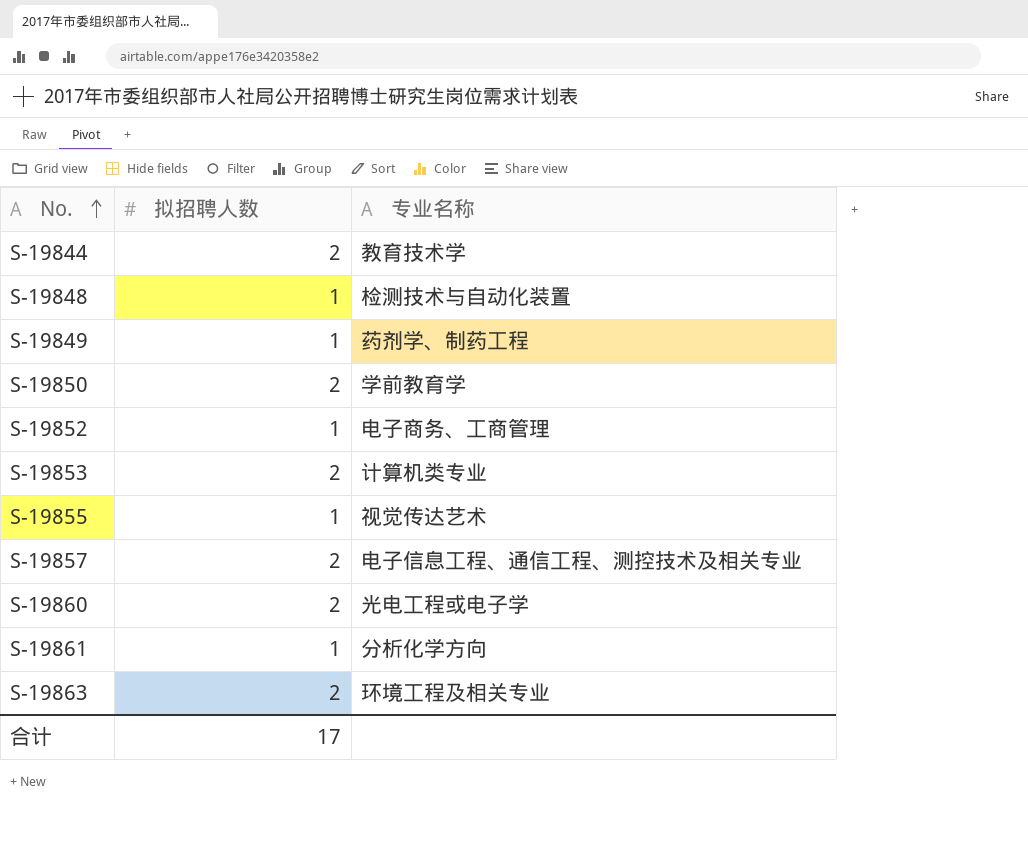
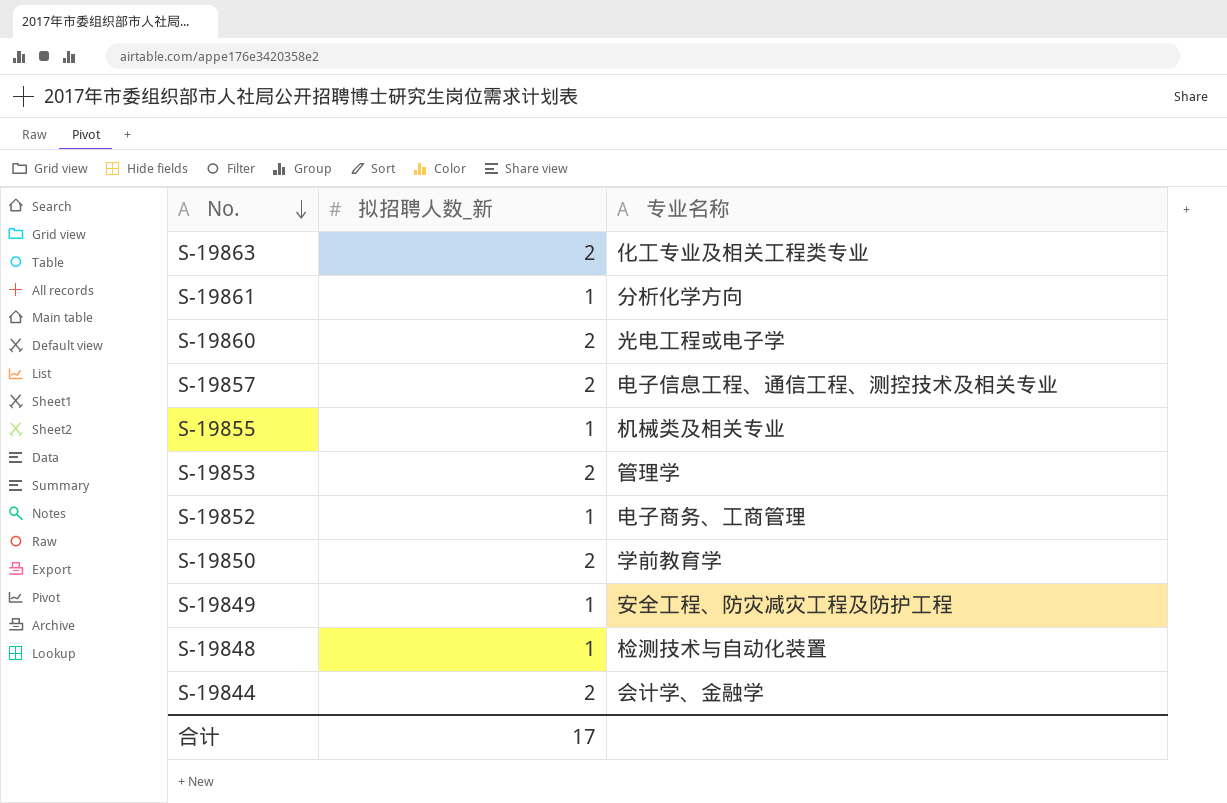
row order: No. ascending -> No. descending
column name: 拟招聘人数 -> 拟招聘人数_新
S-19863 | 专业名称: 环境工程及相关专业 -> 化工专业及相关工程类专业
S-19855 | 专业名称: 视觉传达艺术 -> 机械类及相关专业
S-19853 | 专业名称: 计算机类专业 -> 管理学
S-19849 | 专业名称: 药剂学、制药工程 -> 安全工程、防灾减灾工程及防护工程
S-19844 | 专业名称: 教育技术学 -> 会计学、金融学

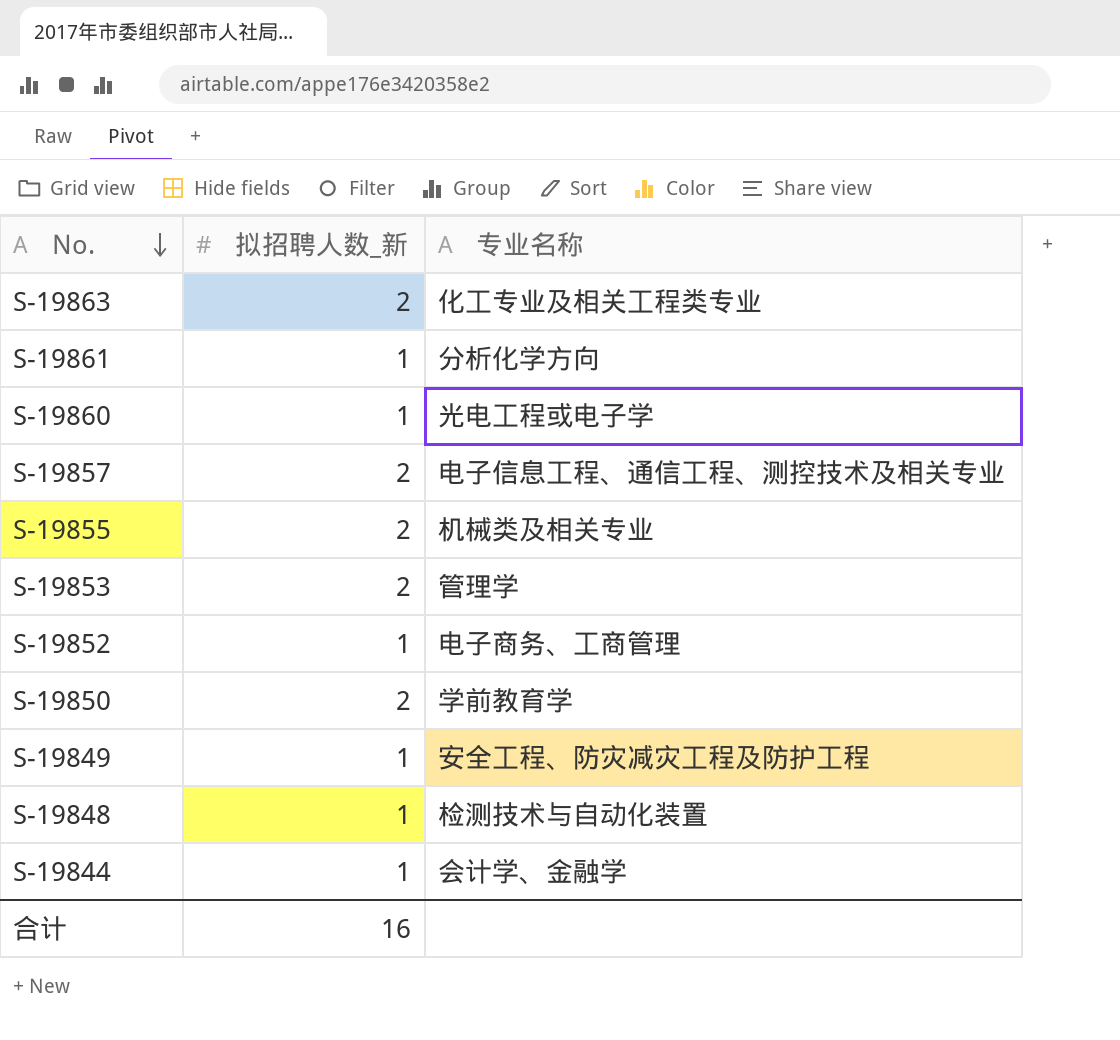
S-19860 | 拟招聘人数_新: 2 -> 1
S-19855 | 拟招聘人数_新: 1 -> 2
S-19844 | 拟招聘人数_新: 2 -> 1
合计 | 拟招聘人数_新: 17 -> 16

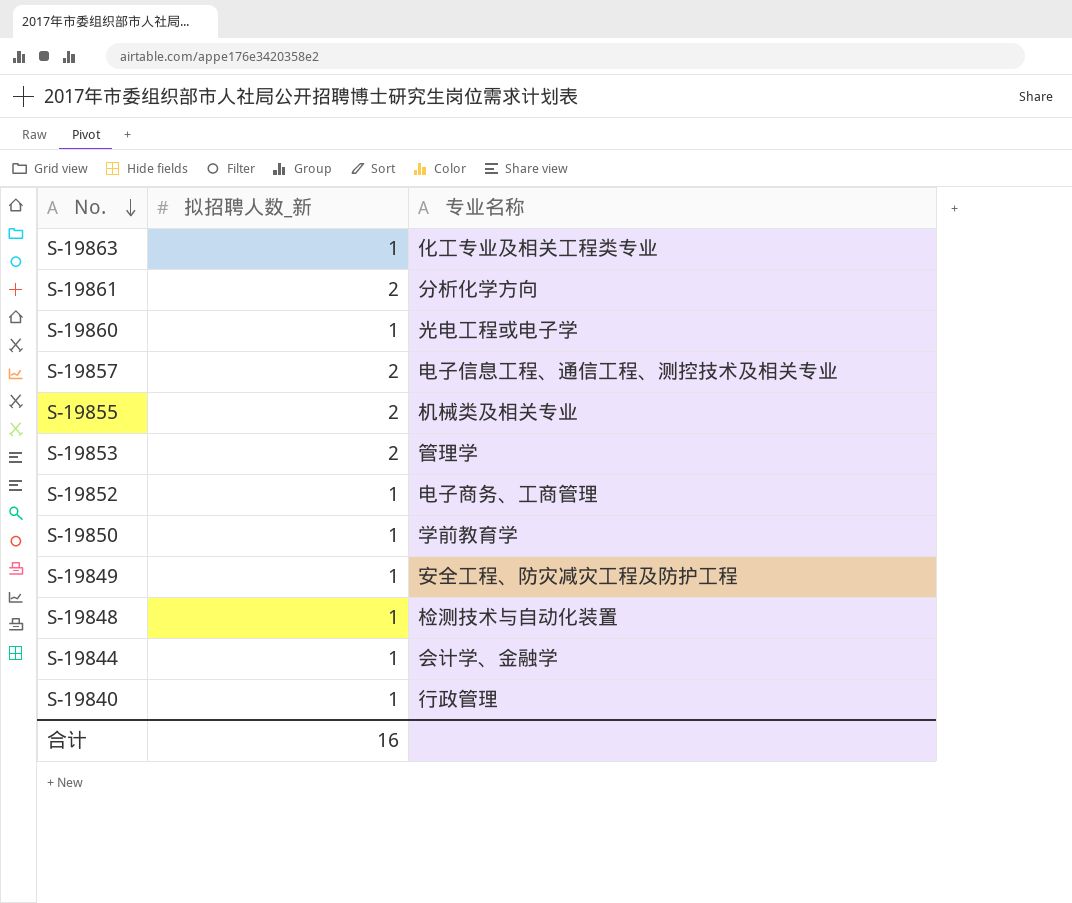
S-19863 | 拟招聘人数_新: 2 -> 1
S-19861 | 拟招聘人数_新: 1 -> 2
S-19850 | 拟招聘人数_新: 2 -> 1
row S-19840: none -> 1 | 行政管理

